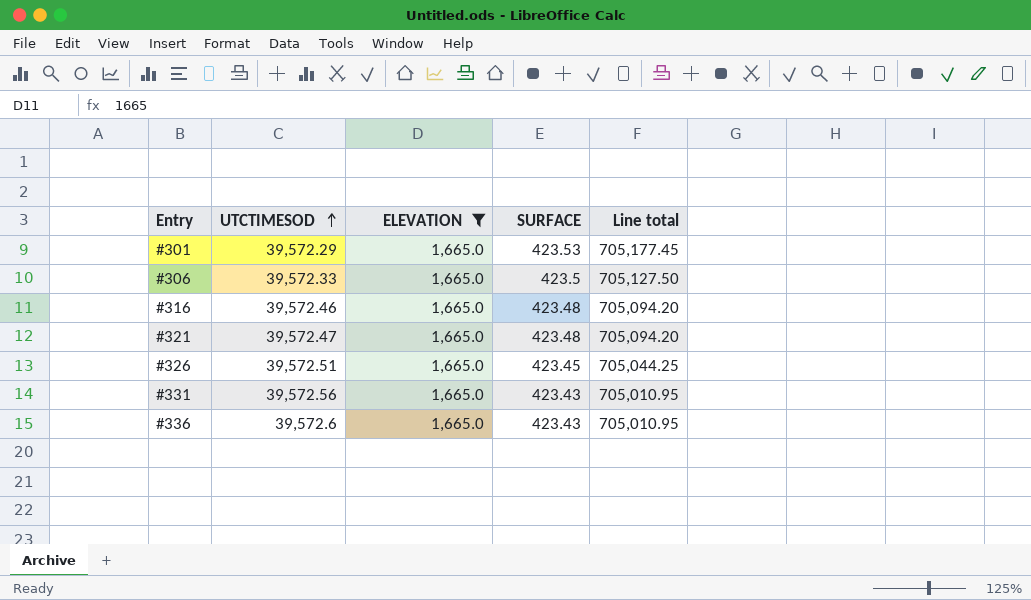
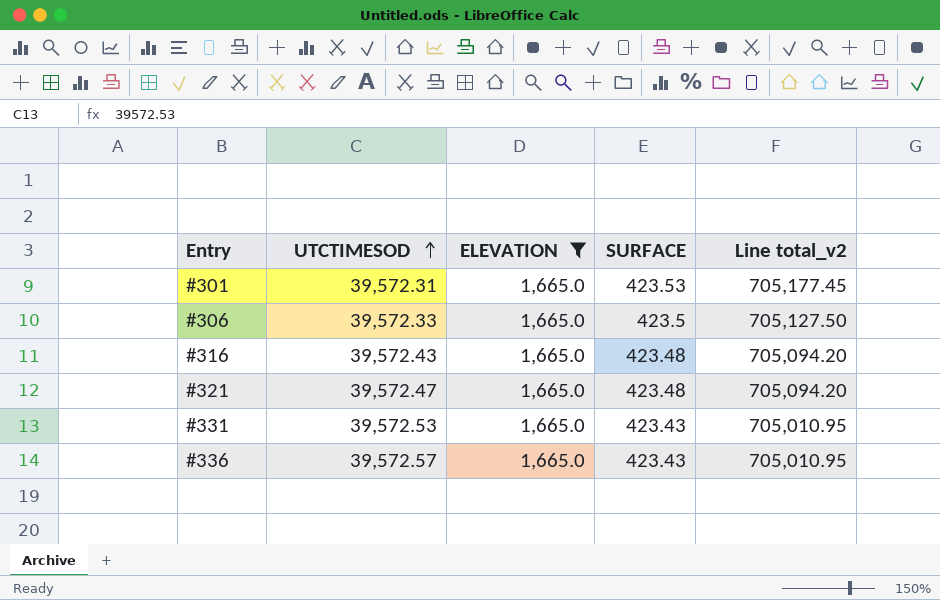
column name: Line total -> Line total_v2
row #326: 39,572.51 | 1,665.0 | 423.45 | 705,044.25 -> none
#301 | UTCTIMESOD: 39,572.29 -> 39,572.31
#316 | UTCTIMESOD: 39,572.46 -> 39,572.43
#331 | UTCTIMESOD: 39,572.56 -> 39,572.53
#336 | UTCTIMESOD: 39,572.6 -> 39,572.57

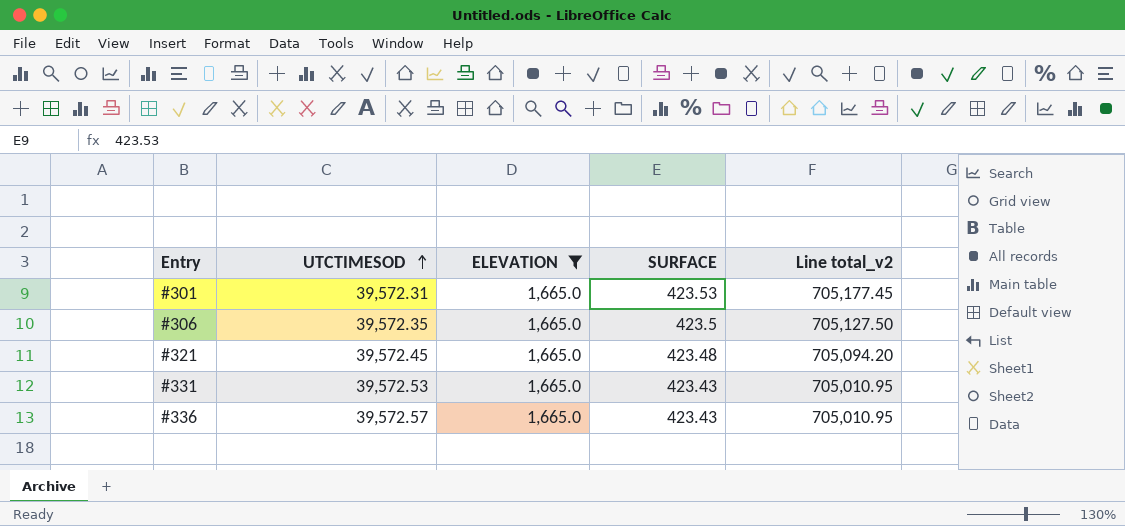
row #316: 39,572.43 | 1,665.0 | 423.48 | 705,094.20 -> none
#306 | UTCTIMESOD: 39,572.33 -> 39,572.35
#321 | UTCTIMESOD: 39,572.47 -> 39,572.45

